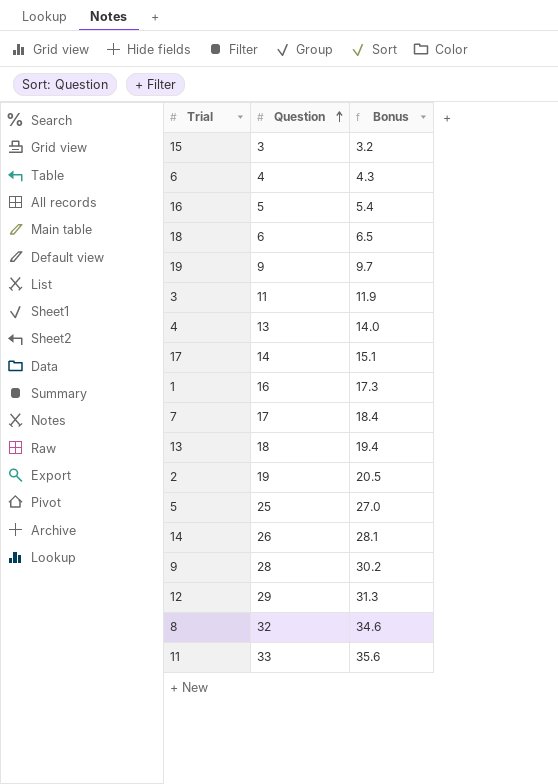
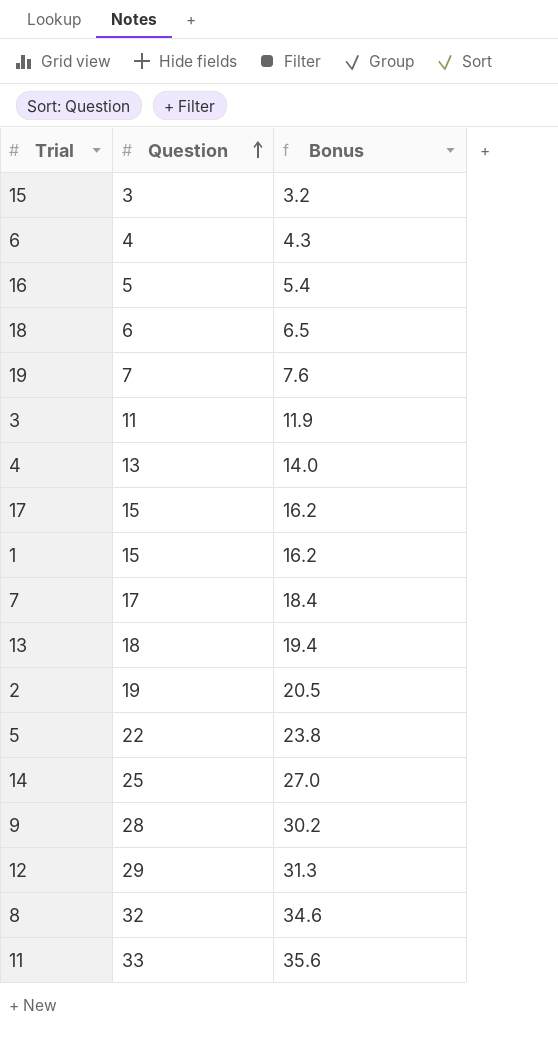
19 | Question: 9 -> 7
19 | Bonus: 9.7 -> 7.6
17 | Question: 14 -> 15
17 | Bonus: 15.1 -> 16.2
1 | Question: 16 -> 15
1 | Bonus: 17.3 -> 16.2
5 | Question: 25 -> 22
5 | Bonus: 27.0 -> 23.8
14 | Question: 26 -> 25
14 | Bonus: 28.1 -> 27.0

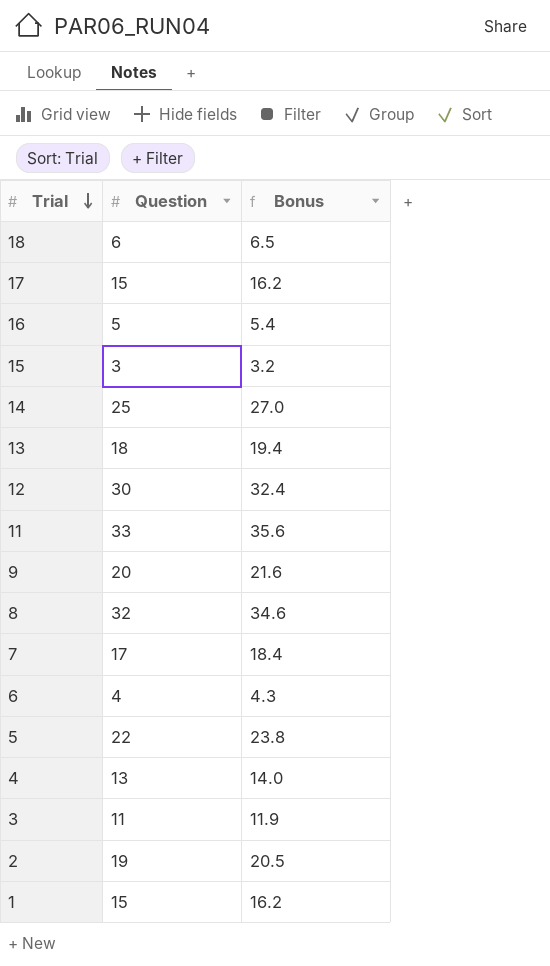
row order: Question ascending -> Trial descending
row 19: 7 | 7.6 -> none
12 | Question: 29 -> 30
12 | Bonus: 31.3 -> 32.4
9 | Question: 28 -> 20
9 | Bonus: 30.2 -> 21.6

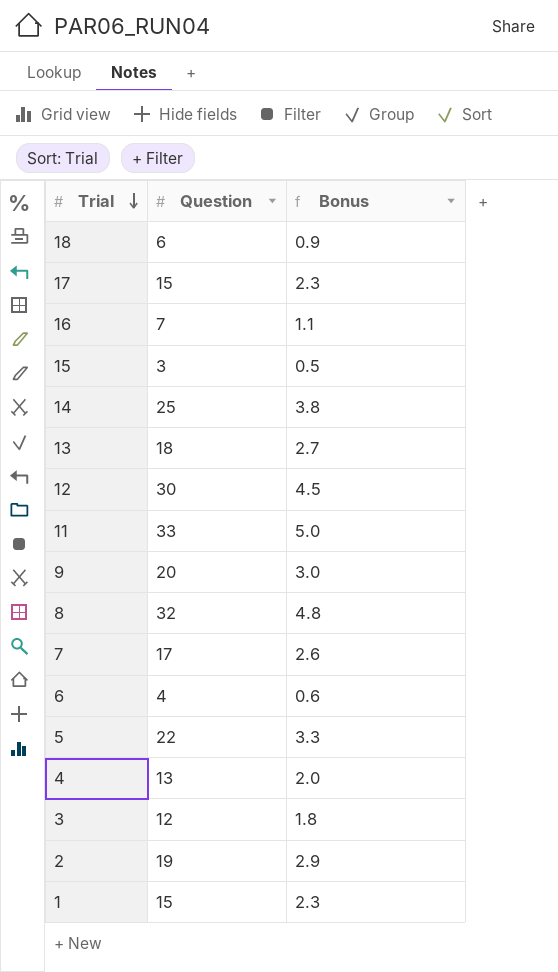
column Bonus | formula: [Question] * 1.08 -> [Question] * 0.15
16 | Question: 5 -> 7
3 | Question: 11 -> 12

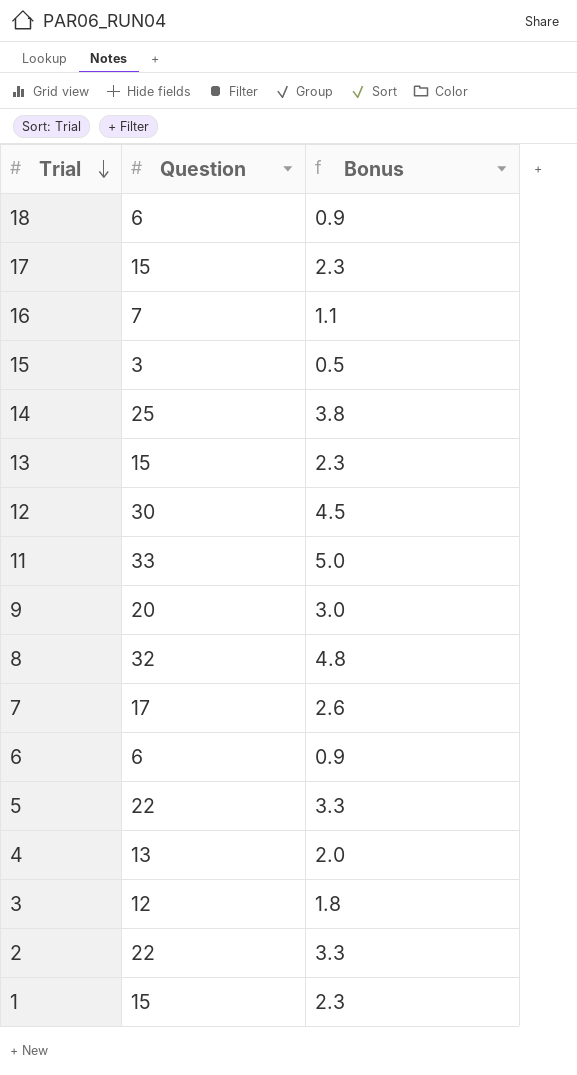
13 | Question: 18 -> 15
13 | Bonus: 2.7 -> 2.3
6 | Question: 4 -> 6
6 | Bonus: 0.6 -> 0.9
2 | Question: 19 -> 22
2 | Bonus: 2.9 -> 3.3

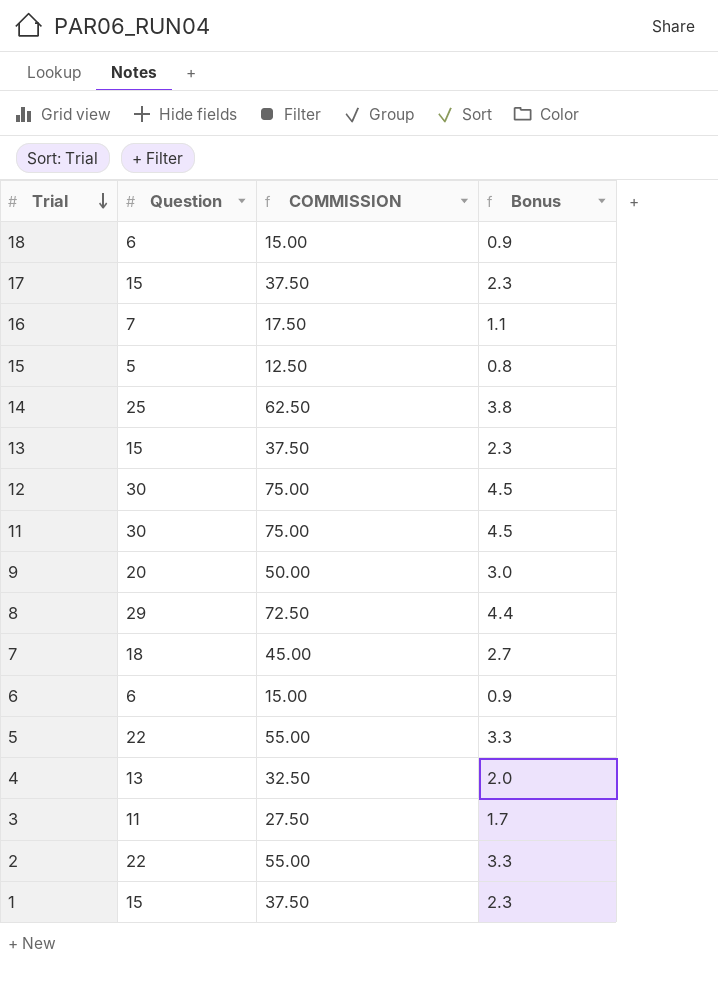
column COMMISSION | formula: none -> [Question] * 2.5
15 | Question: 3 -> 5
15 | Bonus: 0.5 -> 0.8
11 | Question: 33 -> 30
11 | Bonus: 5.0 -> 4.5
8 | Question: 32 -> 29
8 | Bonus: 4.8 -> 4.4
7 | Question: 17 -> 18
7 | Bonus: 2.6 -> 2.7
3 | Question: 12 -> 11
3 | Bonus: 1.8 -> 1.7

